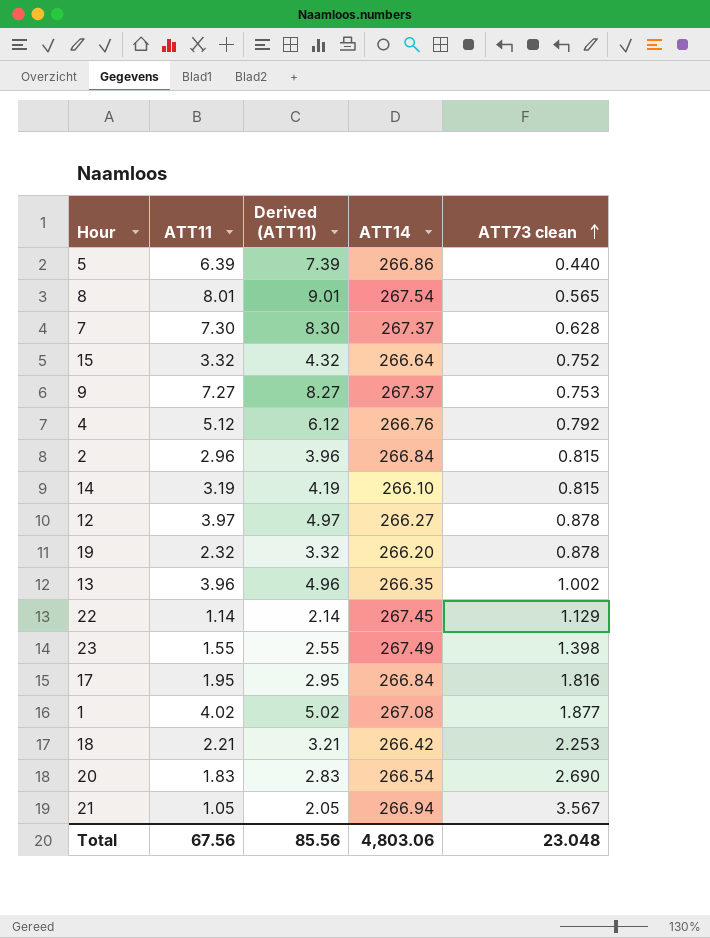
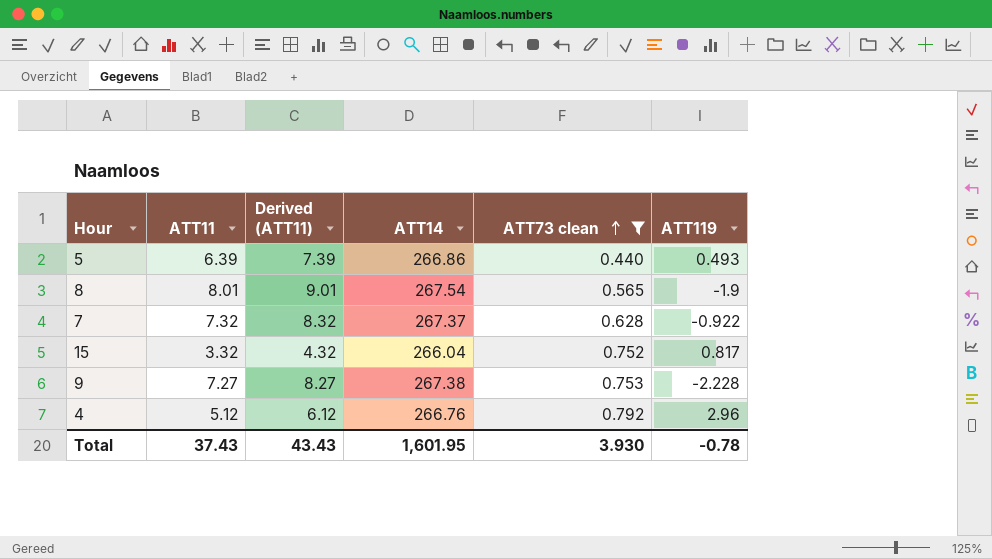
filter: none -> ATT73 clean <= 0.792
column ATT119 | position: none -> 6
7 | ATT11: 7.30 -> 7.32
7 | Derived (ATT11): 8.30 -> 8.32
15 | ATT14: 266.64 -> 266.04
9 | ATT14: 267.37 -> 267.38
Total | ATT11: 67.56 -> 37.43
Total | Derived (ATT11): 85.56 -> 43.43
Total | ATT14: 4,803.06 -> 1,601.95
Total | ATT73 clean: 23.048 -> 3.930

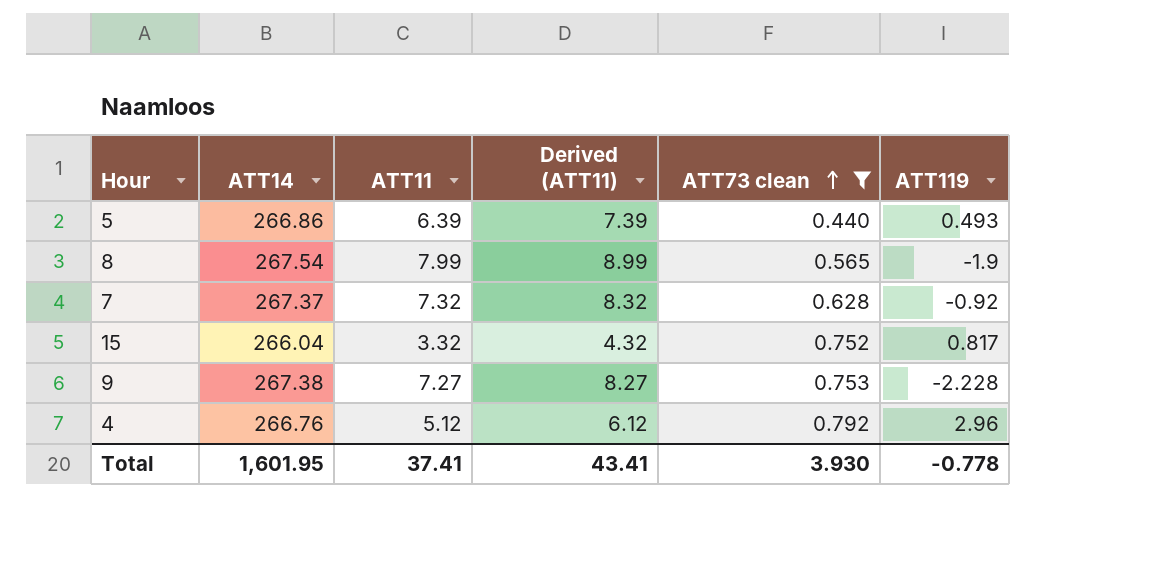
column ATT14 | position: 4 -> 2
8 | ATT11: 8.01 -> 7.99
8 | Derived (ATT11): 9.01 -> 8.99
7 | ATT119: -0.922 -> -0.92
Total | ATT11: 37.43 -> 37.41
Total | Derived (ATT11): 43.43 -> 43.41
Total | ATT119: -0.78 -> -0.778

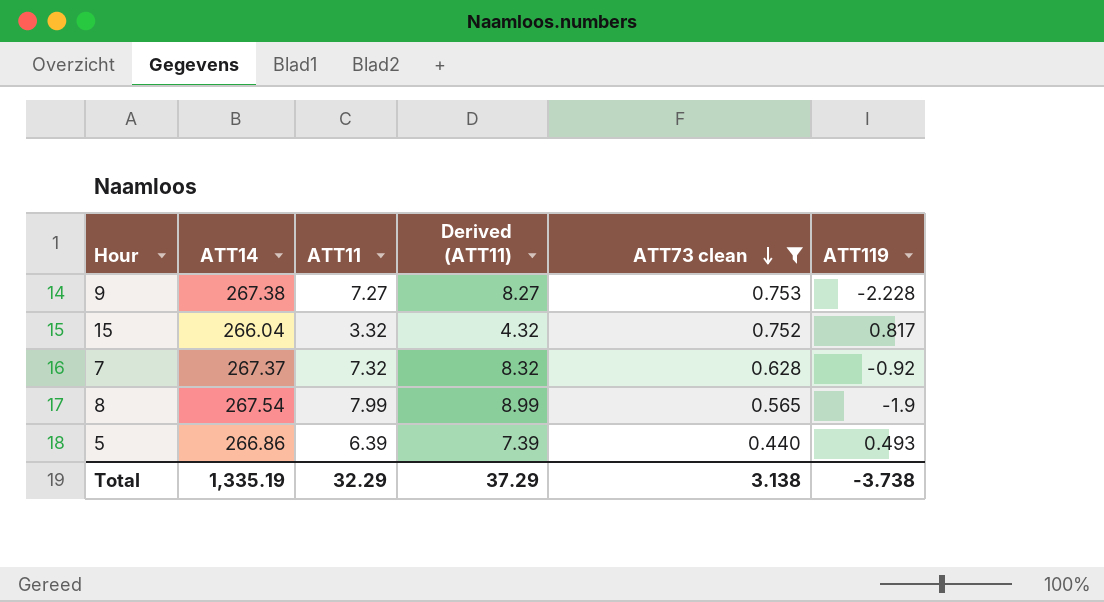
row order: ATT73 clean ascending -> ATT73 clean descending
row 4: 266.76 | 5.12 | 6.12 | 0.792 | 2.96 -> none
Total | ATT14: 1,601.95 -> 1,335.19
Total | ATT11: 37.41 -> 32.29
Total | Derived (ATT11): 43.41 -> 37.29
Total | ATT73 clean: 3.930 -> 3.138
Total | ATT119: -0.778 -> -3.738

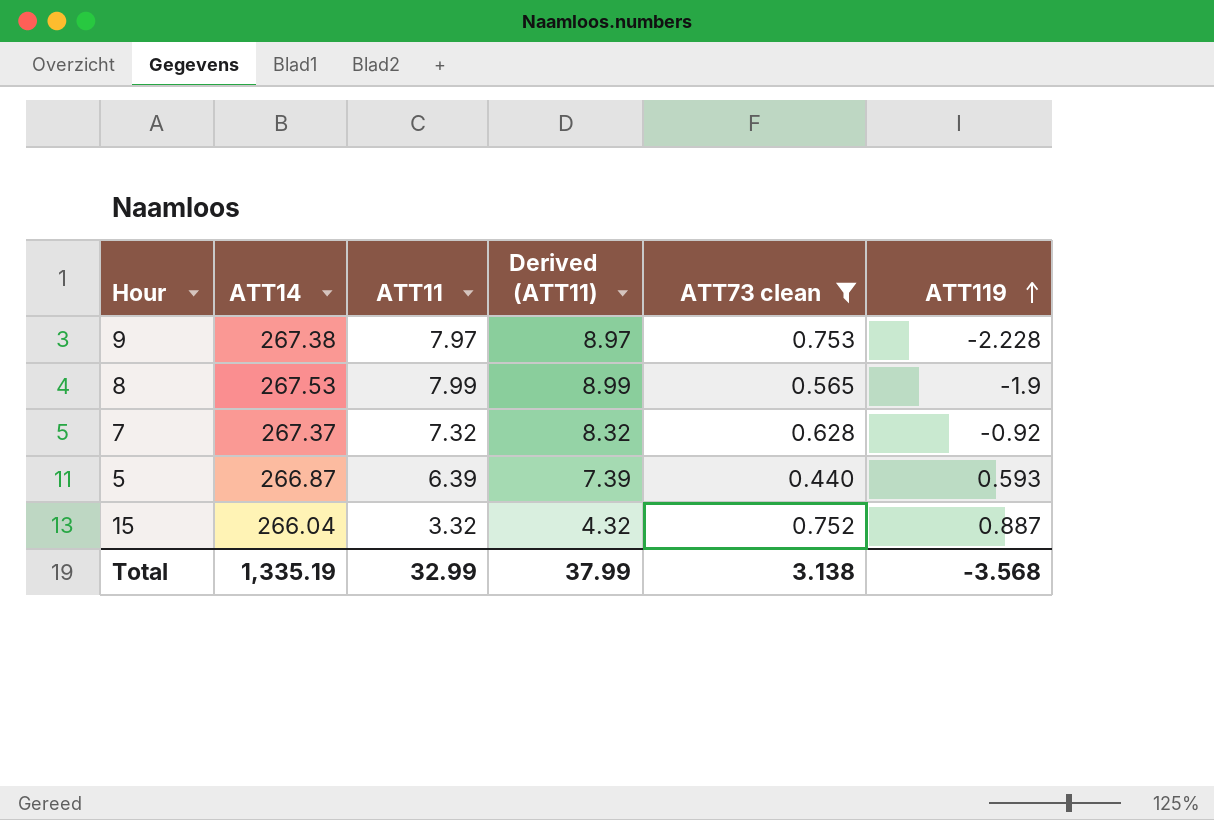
row order: ATT73 clean descending -> ATT119 ascending
9 | ATT11: 7.27 -> 7.97
9 | Derived (ATT11): 8.27 -> 8.97
8 | ATT14: 267.54 -> 267.53
5 | ATT14: 266.86 -> 266.87
5 | ATT119: 0.493 -> 0.593
15 | ATT119: 0.817 -> 0.887
Total | ATT11: 32.29 -> 32.99
Total | Derived (ATT11): 37.29 -> 37.99
Total | ATT119: -3.738 -> -3.568

